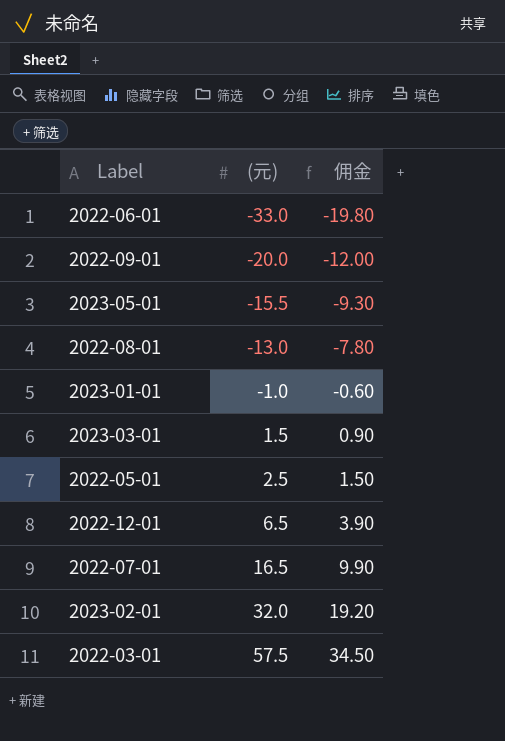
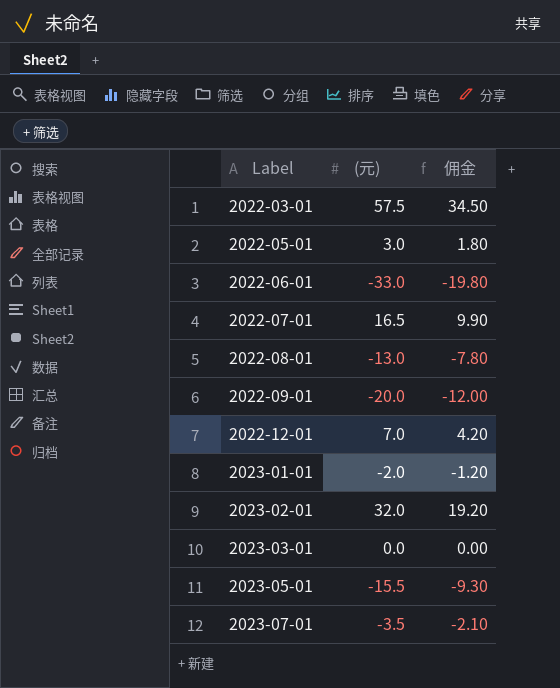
row order: (元) ascending -> Label ascending
2022-05-01 | (元): 2.5 -> 3.0
2022-05-01 | 佣金: 1.50 -> 1.80
2022-12-01 | (元): 6.5 -> 7.0
2022-12-01 | 佣金: 3.90 -> 4.20
2023-01-01 | (元): -1.0 -> -2.0
2023-01-01 | 佣金: -0.60 -> -1.20
2023-03-01 | (元): 1.5 -> 0.0
2023-03-01 | 佣金: 0.90 -> 0.00
row 2023-07-01: none -> -3.5 | -2.10

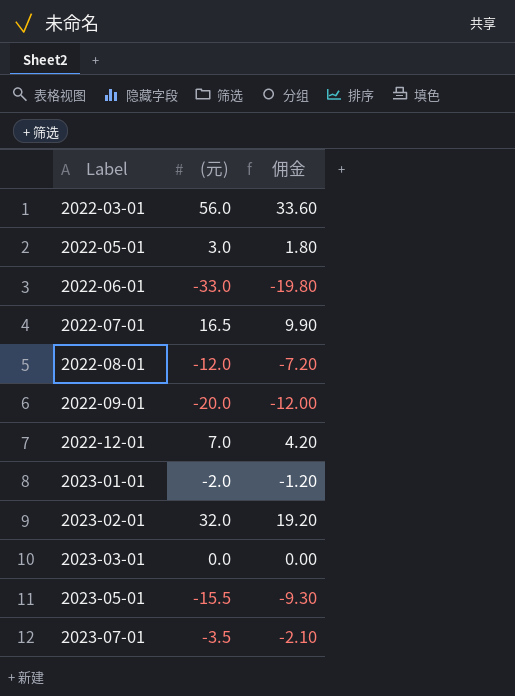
2022-03-01 | (元): 57.5 -> 56.0
2022-03-01 | 佣金: 34.50 -> 33.60
2022-08-01 | (元): -13.0 -> -12.0
2022-08-01 | 佣金: -7.80 -> -7.20

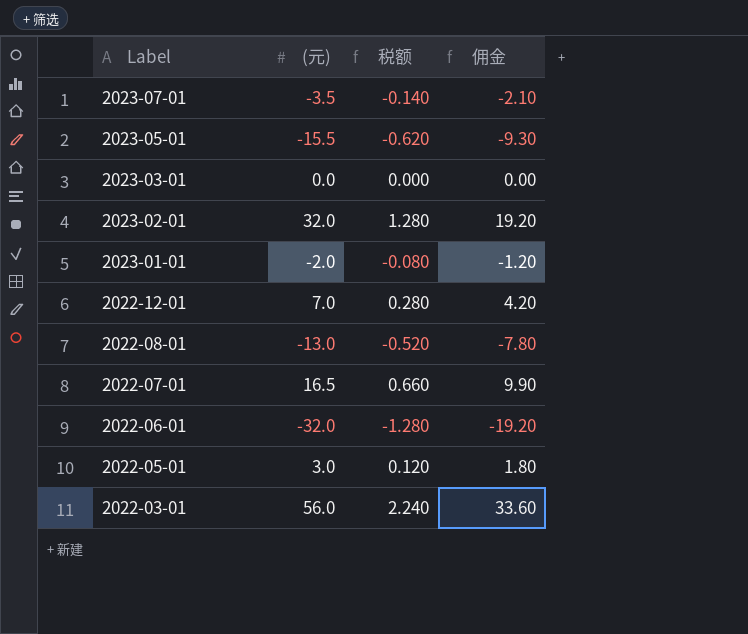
row order: Label ascending -> Label descending
column 税额 | formula: none -> [(元)] * 0.04
row 2022-09-01: -20.0 | -12.00 -> none
2022-08-01 | (元): -12.0 -> -13.0
2022-08-01 | 佣金: -7.20 -> -7.80
2022-06-01 | (元): -33.0 -> -32.0
2022-06-01 | 佣金: -19.80 -> -19.20

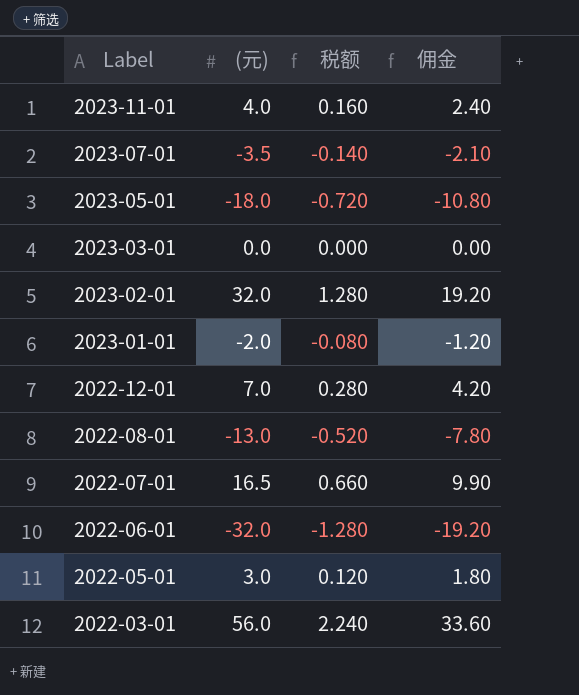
row 2023-11-01: none -> 4.0 | 0.160 | 2.40
2023-05-01 | (元): -15.5 -> -18.0
2023-05-01 | 税额: -0.620 -> -0.720
2023-05-01 | 佣金: -9.30 -> -10.80

